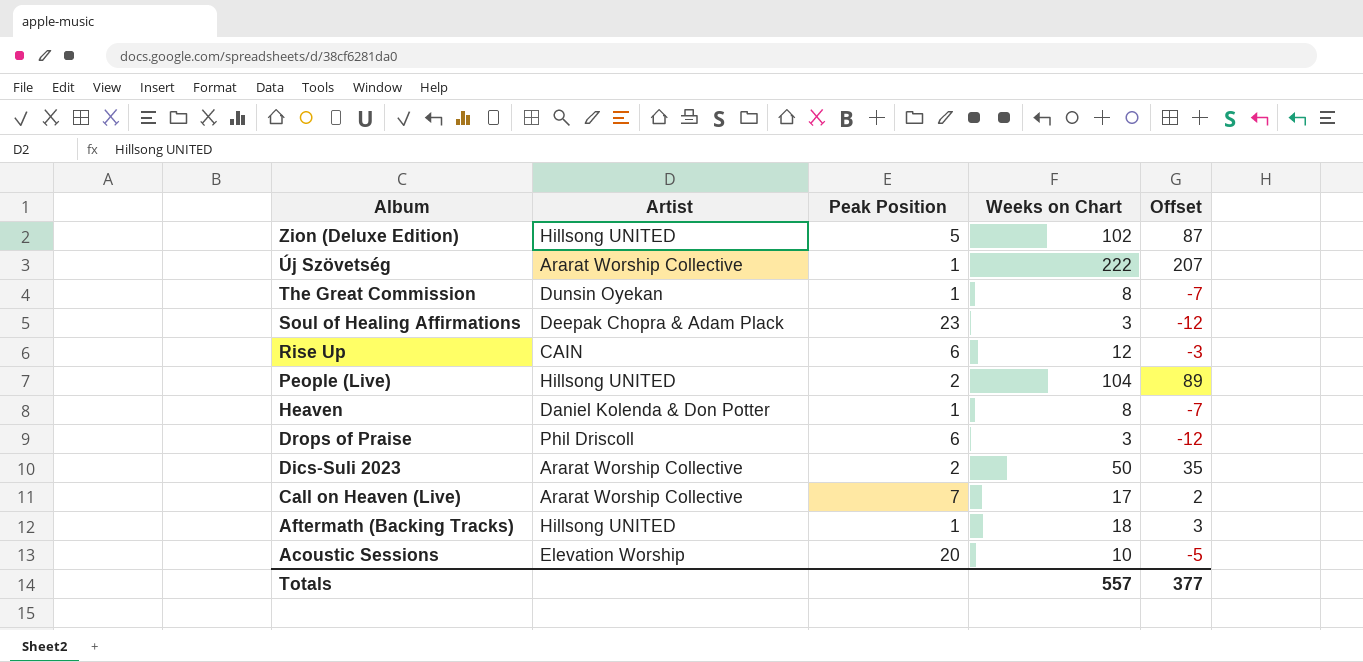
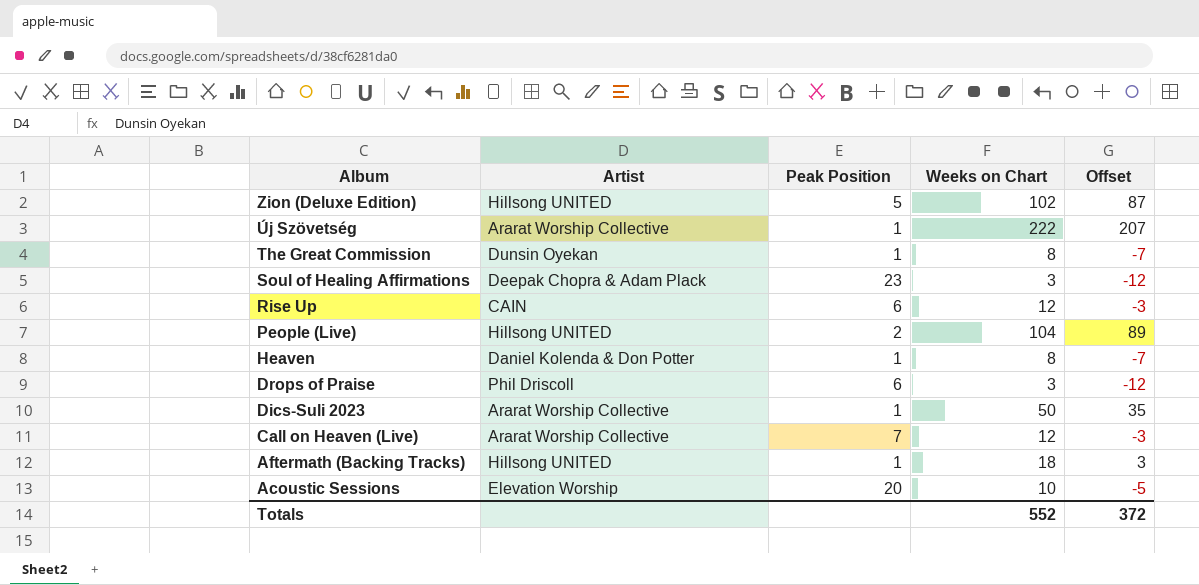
Dics-Suli 2023 | Peak Position: 2 -> 1
Call on Heaven (Live) | Weeks on Chart: 17 -> 12
Call on Heaven (Live) | Offset: 2 -> -3
Totals | Weeks on Chart: 557 -> 552
Totals | Offset: 377 -> 372

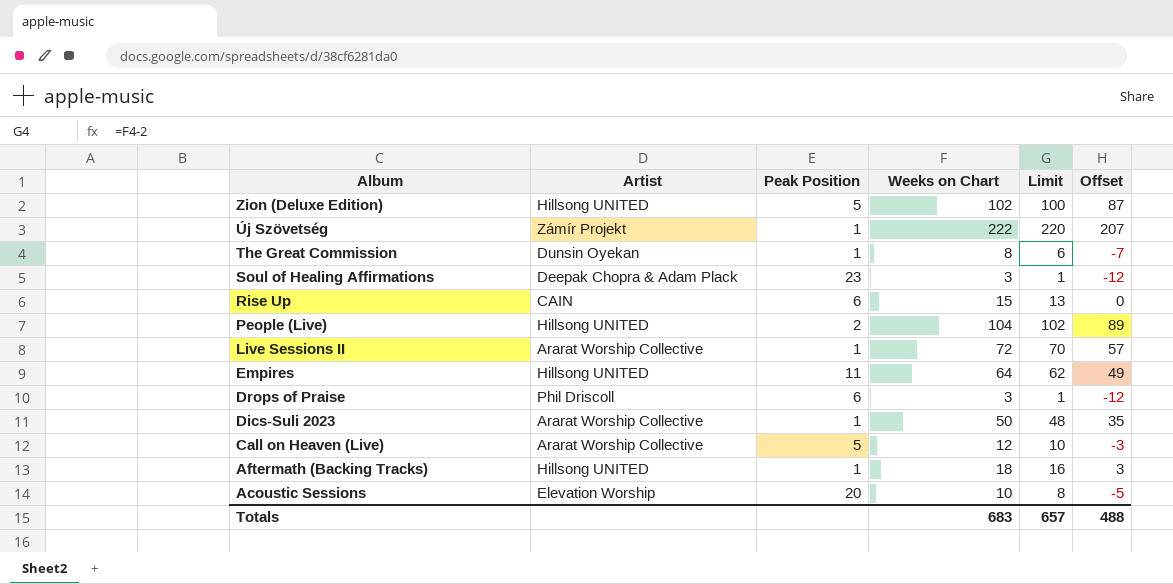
column Limit | formula: none -> [Weeks on Chart] - 2
row Heaven: Daniel Kolenda & Don Potter | 1 | 8 | -7 -> none
Új Szövetség | Artist: Ararat Worship Collective -> Zámír Projekt
Rise Up | Weeks on Chart: 12 -> 15
Rise Up | Offset: -3 -> 0
row Live Sessions II: none -> Ararat Worship Collective | 1 | 72 | 70 | 57
row Empires: none -> Hillsong UNITED | 11 | 64 | 62 | 49
Call on Heaven (Live) | Peak Position: 7 -> 5
Totals | Weeks on Chart: 552 -> 683
Totals | Offset: 372 -> 488

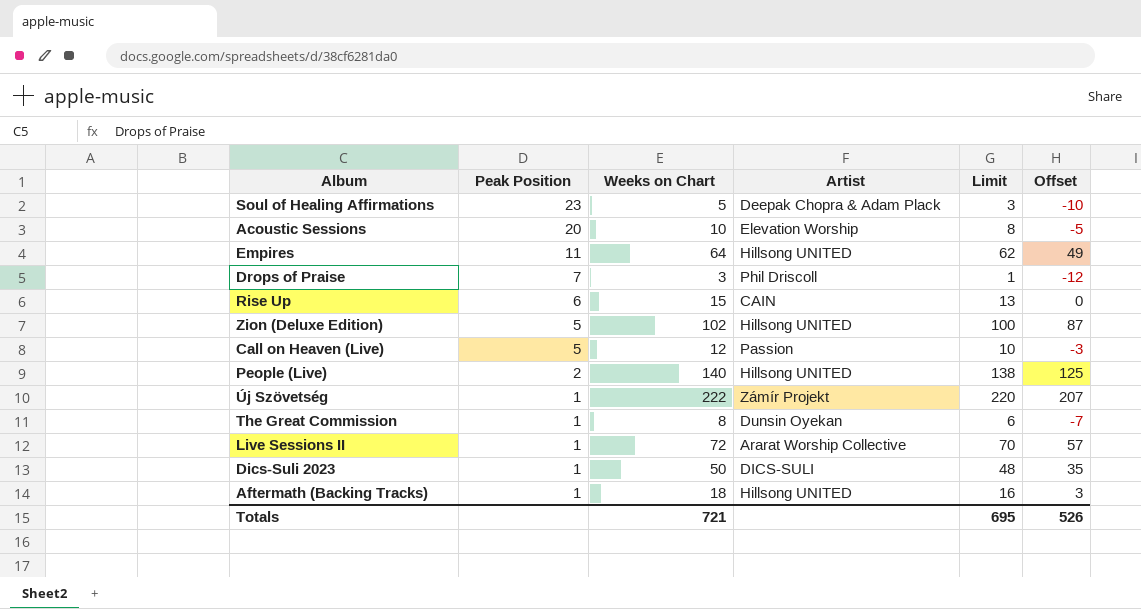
row order: Album descending -> Peak Position descending
column Artist | position: 2 -> 4
Soul of Healing Affirmations | Weeks on Chart: 3 -> 5
Soul of Healing Affirmations | Limit: 1 -> 3
Soul of Healing Affirmations | Offset: -12 -> -10
Drops of Praise | Peak Position: 6 -> 7
Call on Heaven (Live) | Artist: Ararat Worship Collective -> Passion
People (Live) | Weeks on Chart: 104 -> 140
People (Live) | Limit: 102 -> 138
People (Live) | Offset: 89 -> 125
Dics-Suli 2023 | Artist: Ararat Worship Collective -> DICS-SULI
Totals | Weeks on Chart: 683 -> 721
Totals | Limit: 657 -> 695
Totals | Offset: 488 -> 526

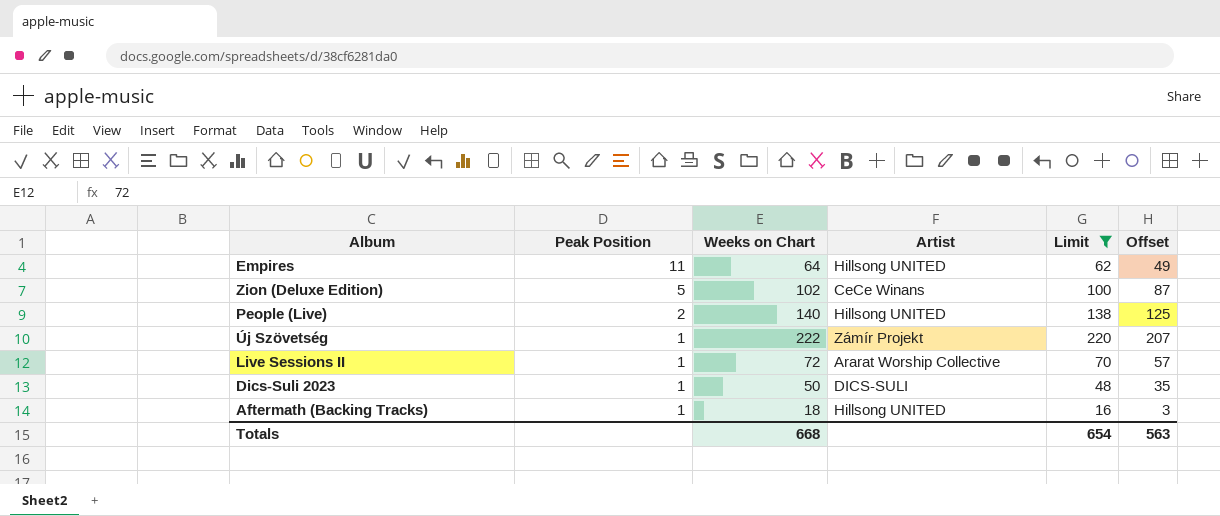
filter: none -> Limit >= 16
Zion (Deluxe Edition) | Artist: Hillsong UNITED -> CeCe Winans
Totals | Weeks on Chart: 721 -> 668
Totals | Limit: 695 -> 654
Totals | Offset: 526 -> 563

